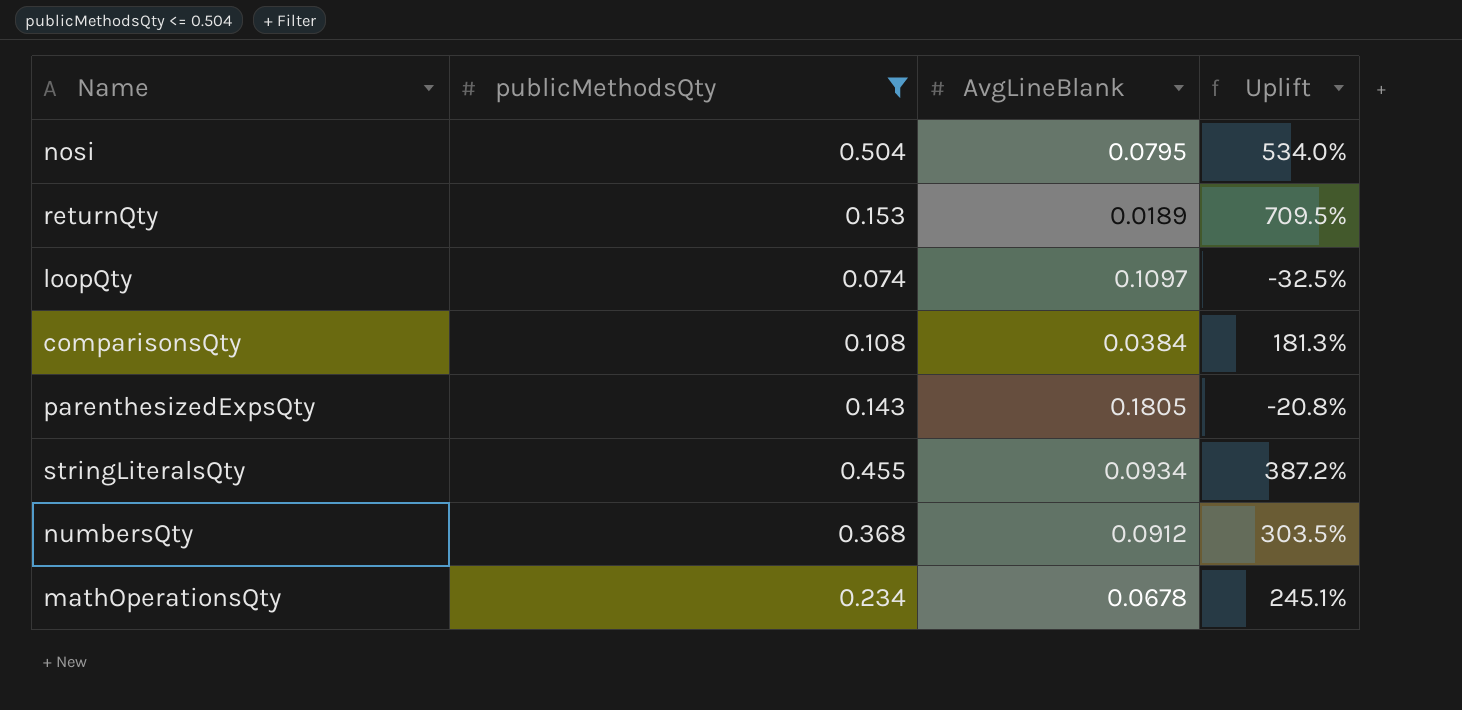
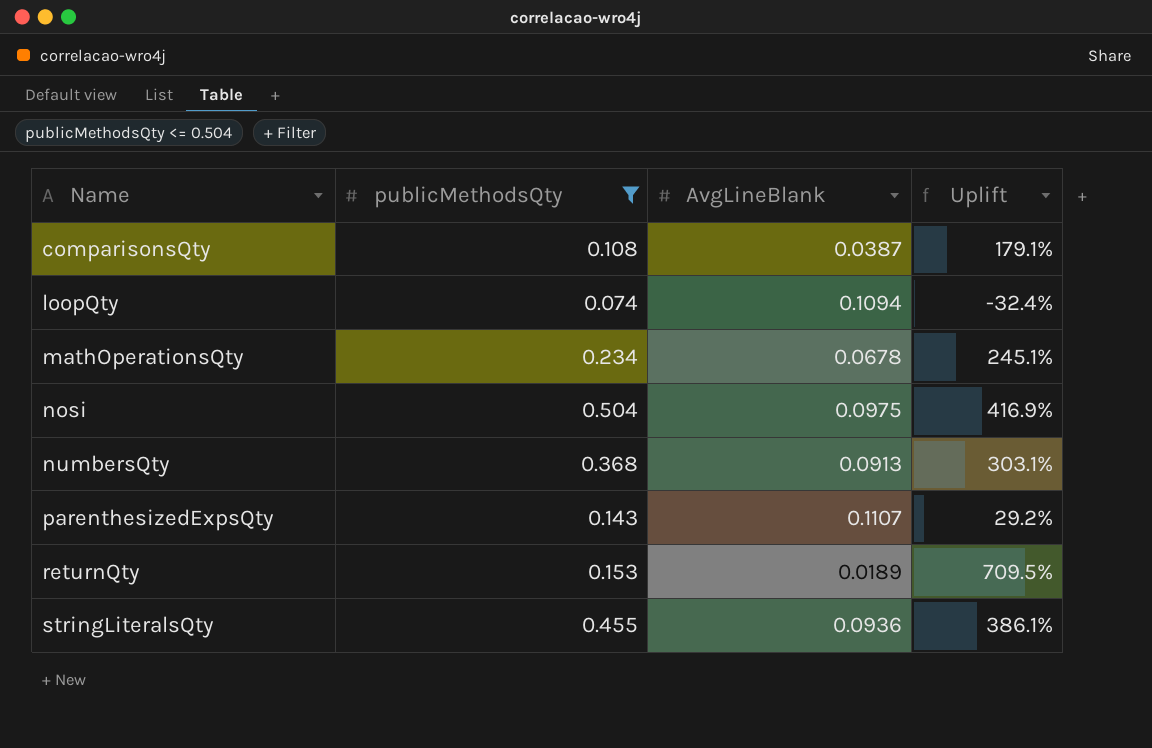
row order: none -> Name ascending
comparisonsQty | AvgLineBlank: 0.0384 -> 0.0387
comparisonsQty | Uplift: 181.3% -> 179.1%
loopQty | AvgLineBlank: 0.1097 -> 0.1094
loopQty | Uplift: -32.5% -> -32.4%
nosi | AvgLineBlank: 0.0795 -> 0.0975
nosi | Uplift: 534.0% -> 416.9%
numbersQty | AvgLineBlank: 0.0912 -> 0.0913
numbersQty | Uplift: 303.5% -> 303.1%
parenthesizedExpsQty | AvgLineBlank: 0.1805 -> 0.1107
parenthesizedExpsQty | Uplift: -20.8% -> 29.2%
stringLiteralsQty | AvgLineBlank: 0.0934 -> 0.0936
stringLiteralsQty | Uplift: 387.2% -> 386.1%

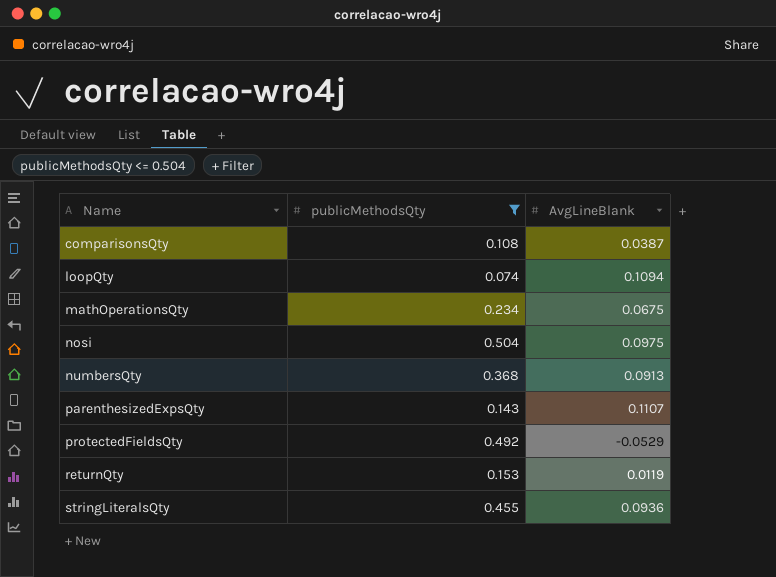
column Uplift | formula: ([publicMethodsQty] - [AvgLineBlank]) / [AvgLineBlank] -> none
mathOperationsQty | AvgLineBlank: 0.0678 -> 0.0675
row protectedFieldsQty: none -> 0.492 | -0.0529
returnQty | AvgLineBlank: 0.0189 -> 0.0119

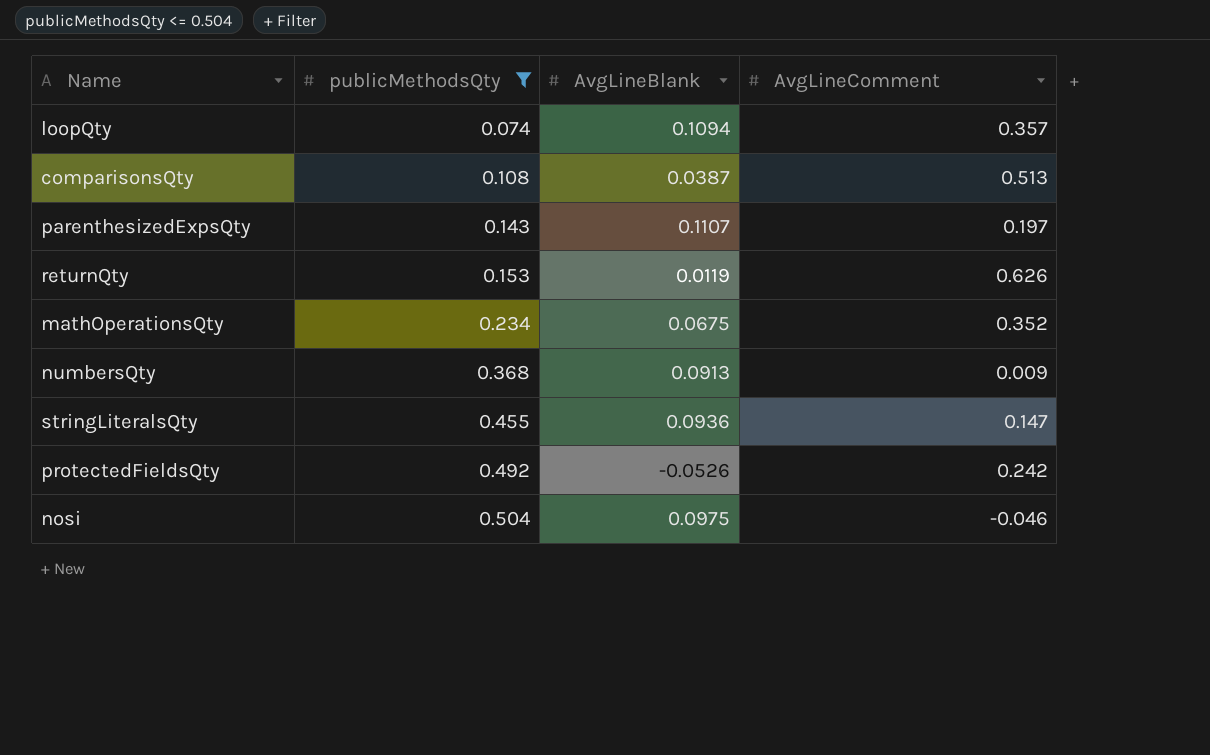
row order: Name ascending -> publicMethodsQty ascending
column AvgLineComment | position: none -> 4
protectedFieldsQty | AvgLineBlank: -0.0529 -> -0.0526

